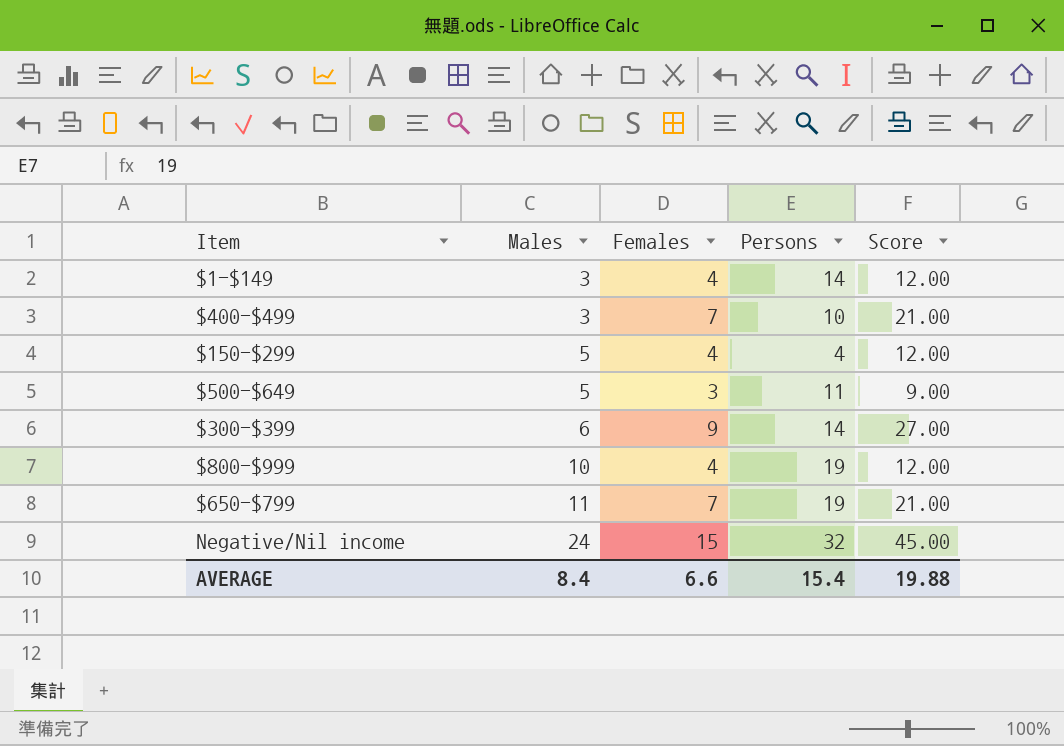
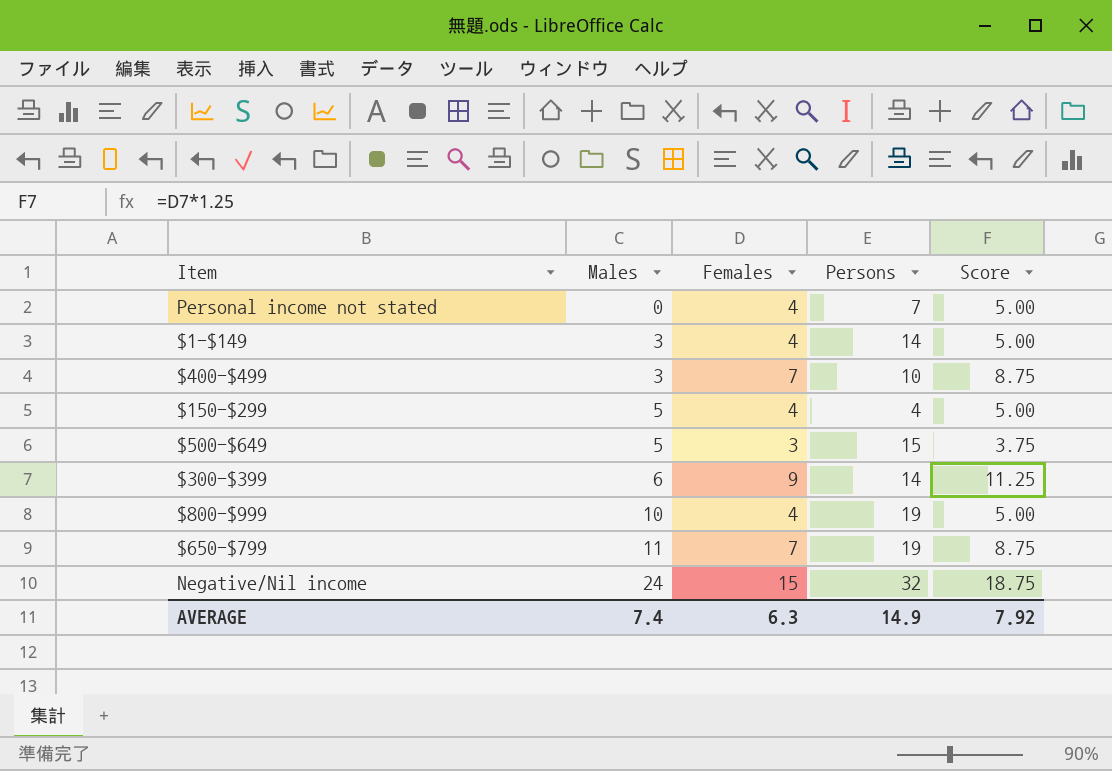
column Score | formula: [Females] * 3 -> [Females] * 1.25
row Personal income not stated: none -> 0 | 4 | 7 | 5.00
$500-$649 | Persons: 11 -> 15
AVERAGE | Males: 8.4 -> 7.4
AVERAGE | Females: 6.6 -> 6.3
AVERAGE | Persons: 15.4 -> 14.9
AVERAGE | Score: 19.88 -> 7.92

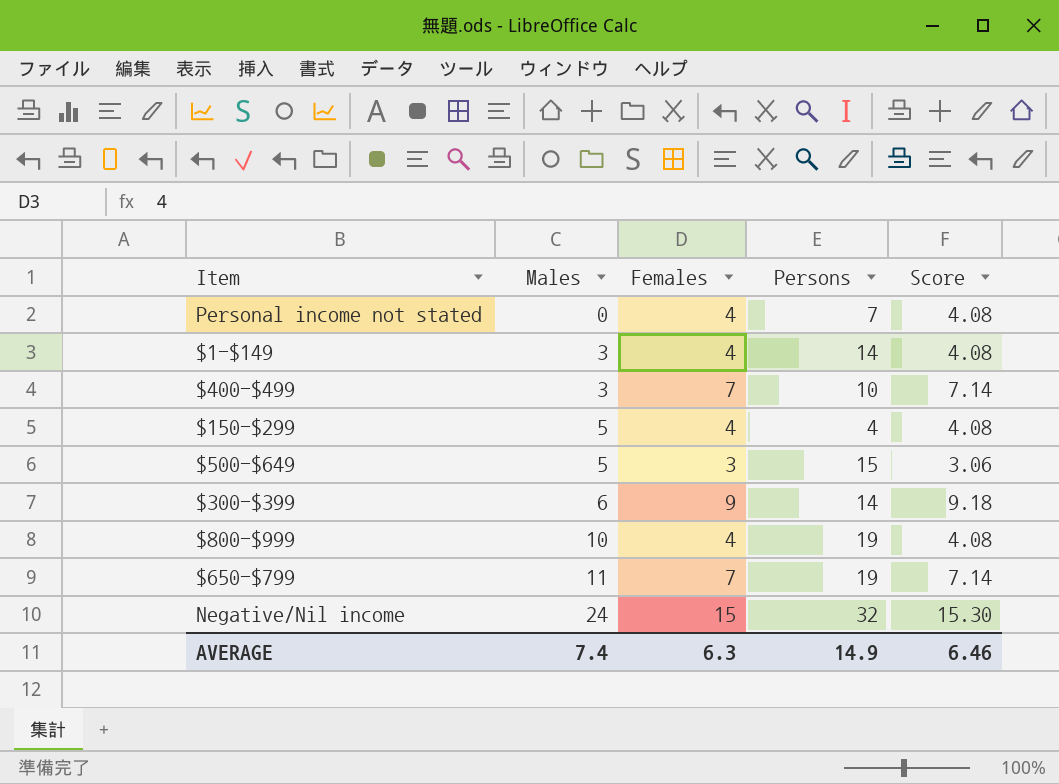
column Score | formula: [Females] * 1.25 -> [Females] * 1.02
AVERAGE | Score: 7.92 -> 6.46

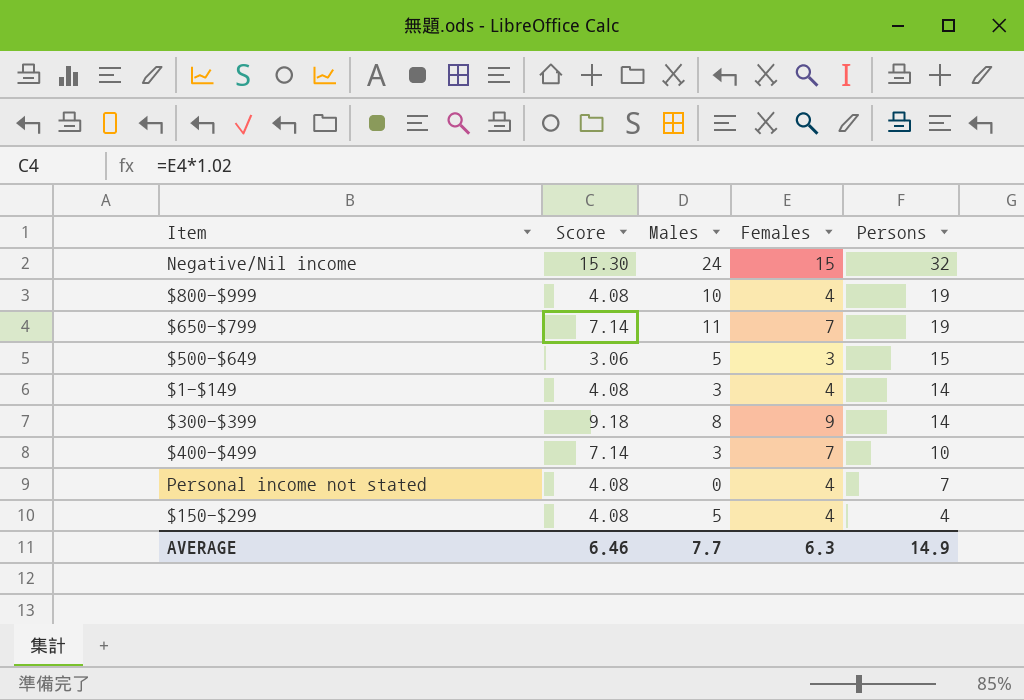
row order: Males ascending -> Persons descending
column Score | position: 5 -> 2
$300-$399 | Males: 6 -> 8
AVERAGE | Males: 7.4 -> 7.7

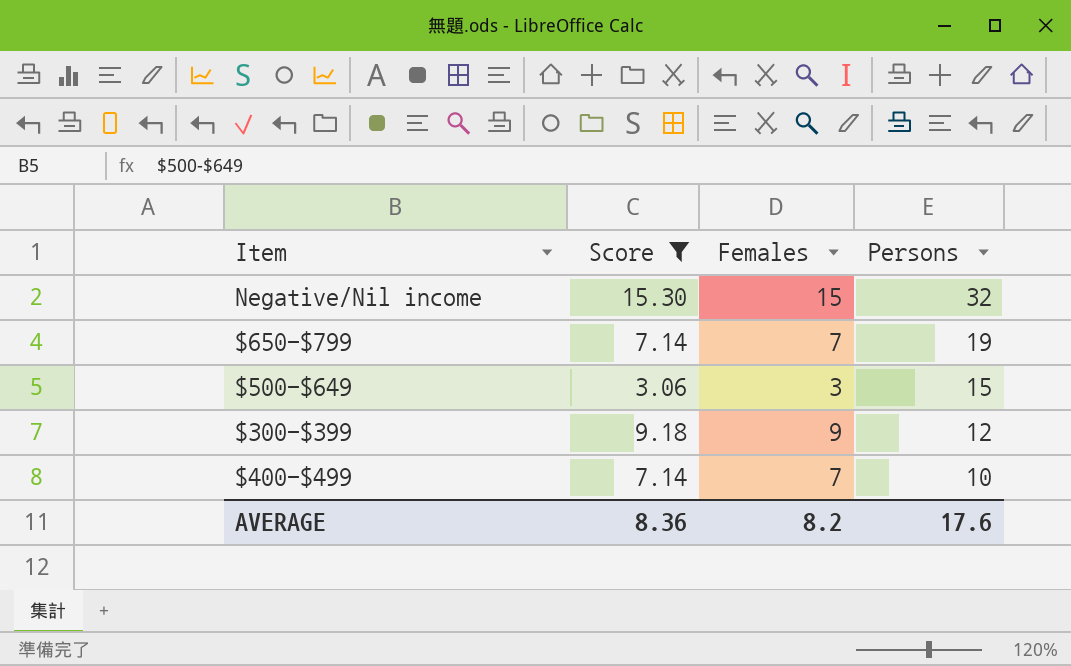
filter: none -> Score != 4.08
column Males | position: 3 -> none
$300-$399 | Persons: 14 -> 12
AVERAGE | Score: 6.46 -> 8.36
AVERAGE | Females: 6.3 -> 8.2
AVERAGE | Persons: 14.9 -> 17.6

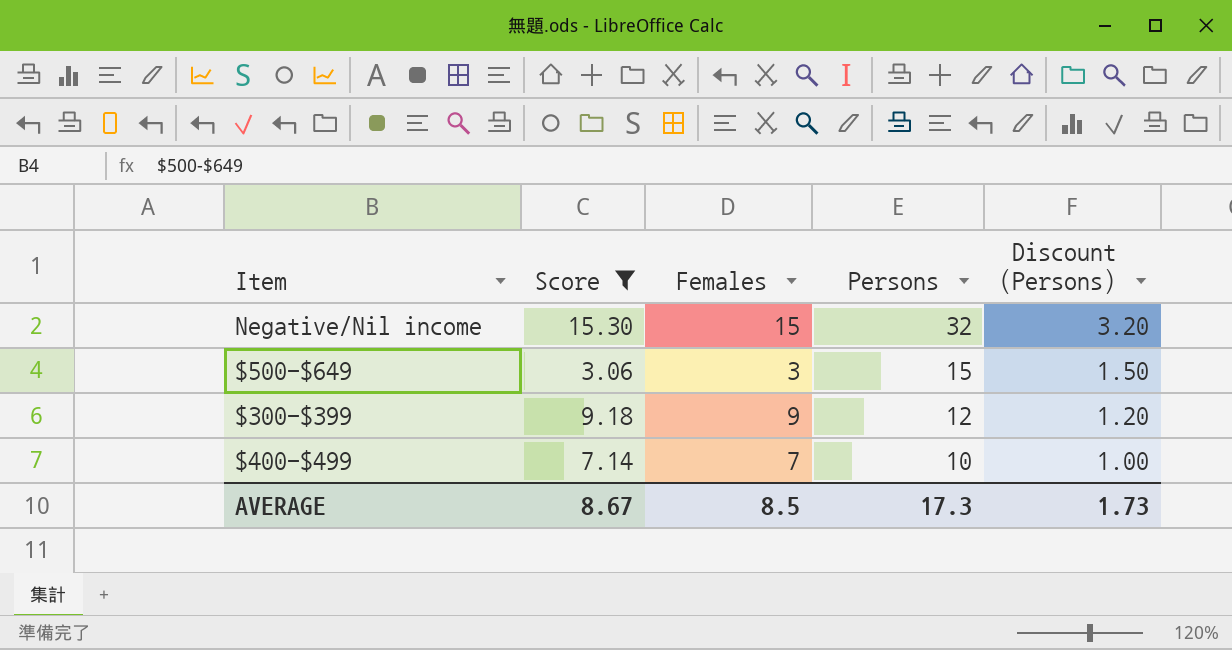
column Discount (Persons) | formula: none -> [Persons] * 0.1
row $650-$799: 7.14 | 7 | 19 -> none
AVERAGE | Score: 8.36 -> 8.67
AVERAGE | Females: 8.2 -> 8.5
AVERAGE | Persons: 17.6 -> 17.3

